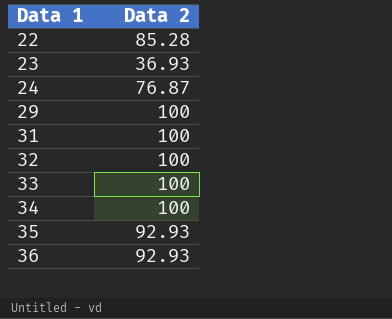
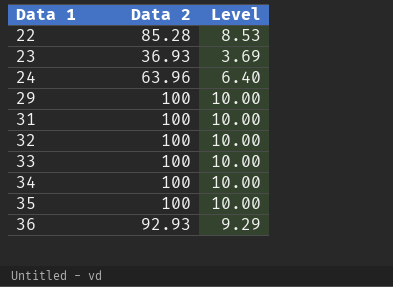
column Level | formula: none -> [Data 2] * 0.1
24 | Data 2: 76.87 -> 63.96
35 | Data 2: 92.93 -> 100

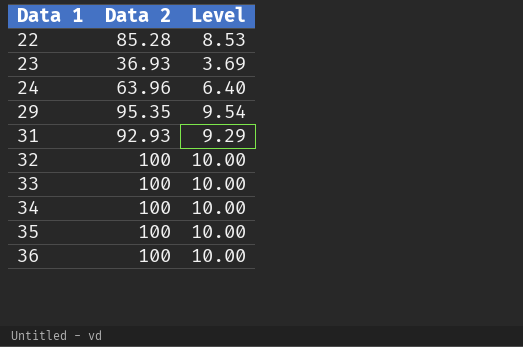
29 | Data 2: 100 -> 95.35
29 | Level: 10.00 -> 9.54
31 | Data 2: 100 -> 92.93
31 | Level: 10.00 -> 9.29
36 | Data 2: 92.93 -> 100
36 | Level: 9.29 -> 10.00

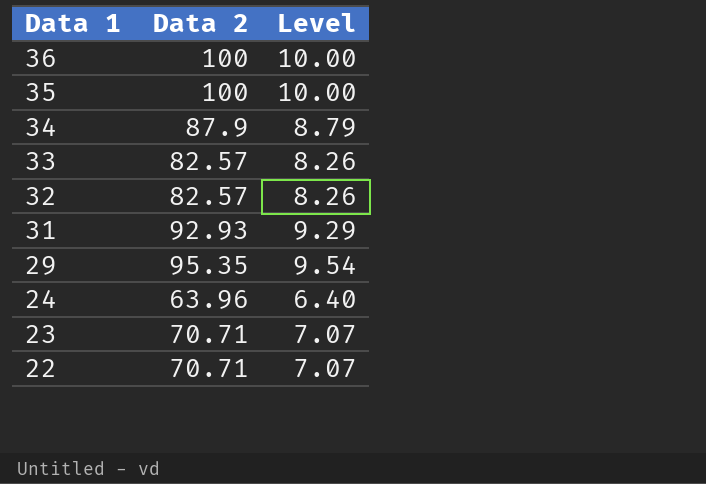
row order: Data 1 ascending -> Data 1 descending
34 | Data 2: 100 -> 87.9
34 | Level: 10.00 -> 8.79
33 | Data 2: 100 -> 82.57
33 | Level: 10.00 -> 8.26
32 | Data 2: 100 -> 82.57
32 | Level: 10.00 -> 8.26
23 | Data 2: 36.93 -> 70.71
23 | Level: 3.69 -> 7.07
22 | Data 2: 85.28 -> 70.71
22 | Level: 8.53 -> 7.07

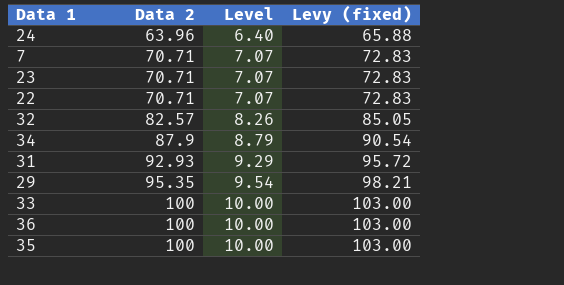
row order: Data 1 descending -> Data 2 ascending
column Levy (fixed) | formula: none -> [Data 2] * 1.03
row 7: none -> 70.71 | 7.07 | 72.83
33 | Data 2: 82.57 -> 100
33 | Level: 8.26 -> 10.00

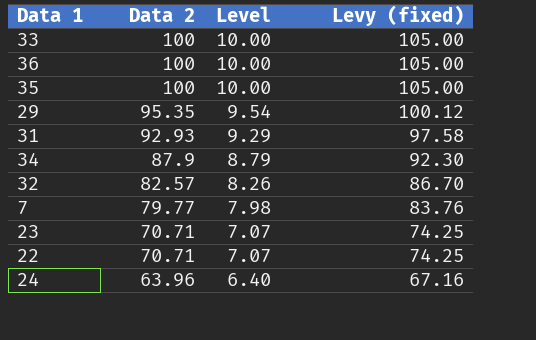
row order: Data 2 ascending -> Data 2 descending
column Levy (fixed) | formula: [Data 2] * 1.03 -> [Data 2] * 1.05
7 | Data 2: 70.71 -> 79.77
7 | Level: 7.07 -> 7.98

